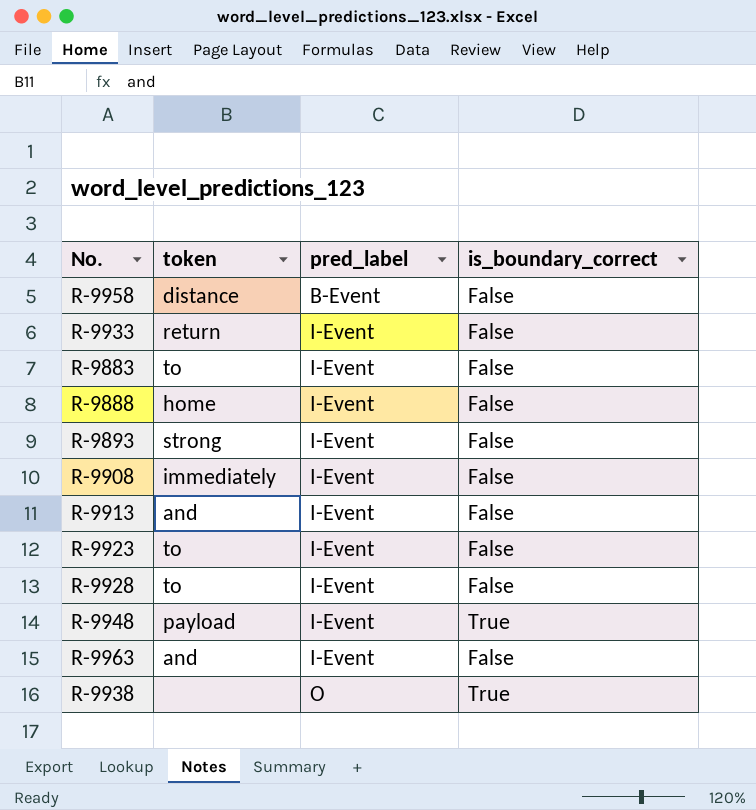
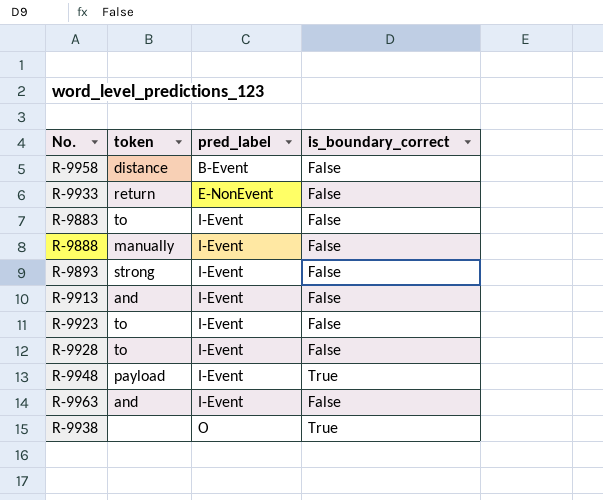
row R-9908: immediately | I-Event | False -> none
R-9933 | pred_label: I-Event -> E-NonEvent
R-9888 | token: home -> manually

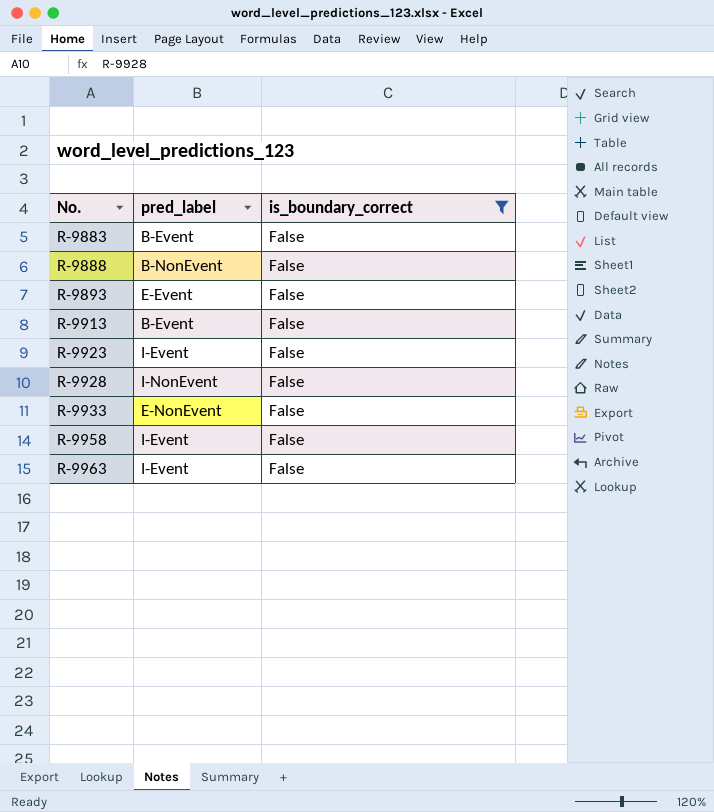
filter: none -> is_boundary_correct = False
row order: pred_label ascending -> No. ascending
column token | position: 2 -> none
R-9883 | pred_label: I-Event -> B-Event
R-9888 | pred_label: I-Event -> B-NonEvent
R-9893 | pred_label: I-Event -> E-Event
R-9913 | pred_label: I-Event -> B-Event
R-9928 | pred_label: I-Event -> I-NonEvent
R-9958 | pred_label: B-Event -> I-Event

